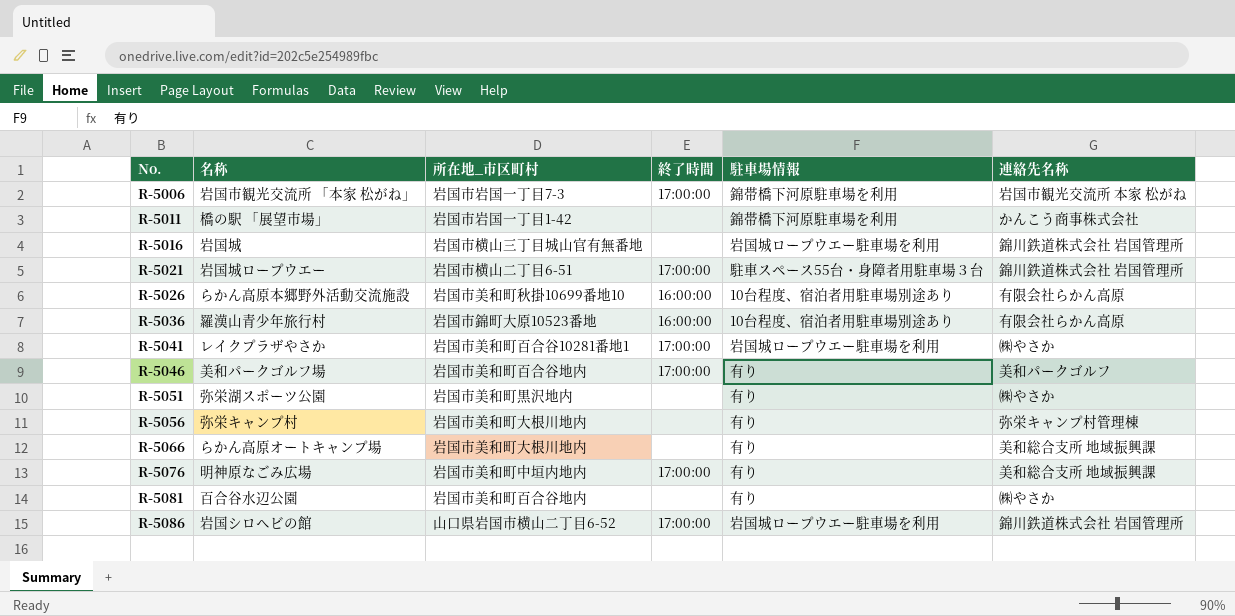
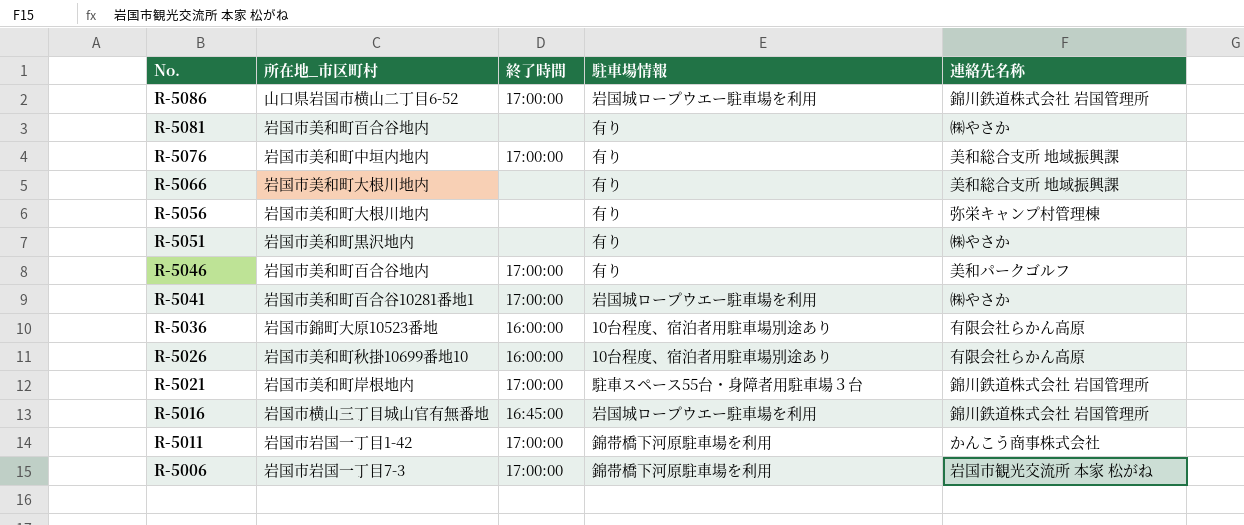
row order: No. ascending -> No. descending
column 名称 | position: 2 -> none
R-5021 | 所在地_市区町村: 岩国市横山二丁目6-51 -> 岩国市美和町岸根地内
R-5016 | 終了時間: none -> 16:45:00
R-5011 | 終了時間: none -> 17:00:00

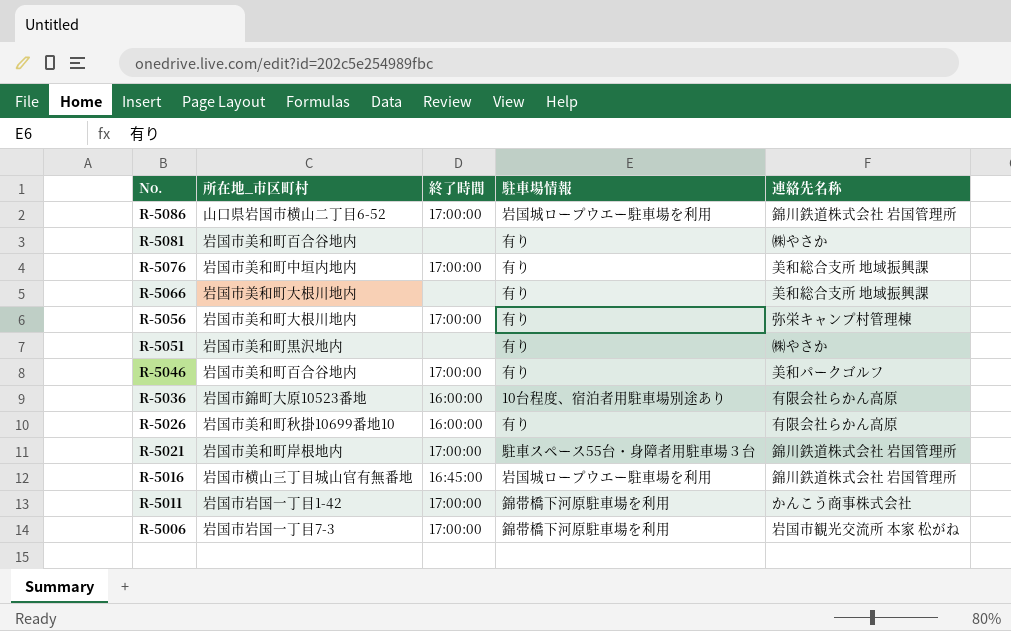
row R-5041: 岩国市美和町百合谷10281番地1 | 17:00:00 | 岩国城ロープウエー駐車場を利用 | ㈱やさか -> none
R-5056 | 終了時間: none -> 17:00:00
R-5026 | 駐車場情報: 10台程度、宿泊者用駐車場別途あり -> 有り

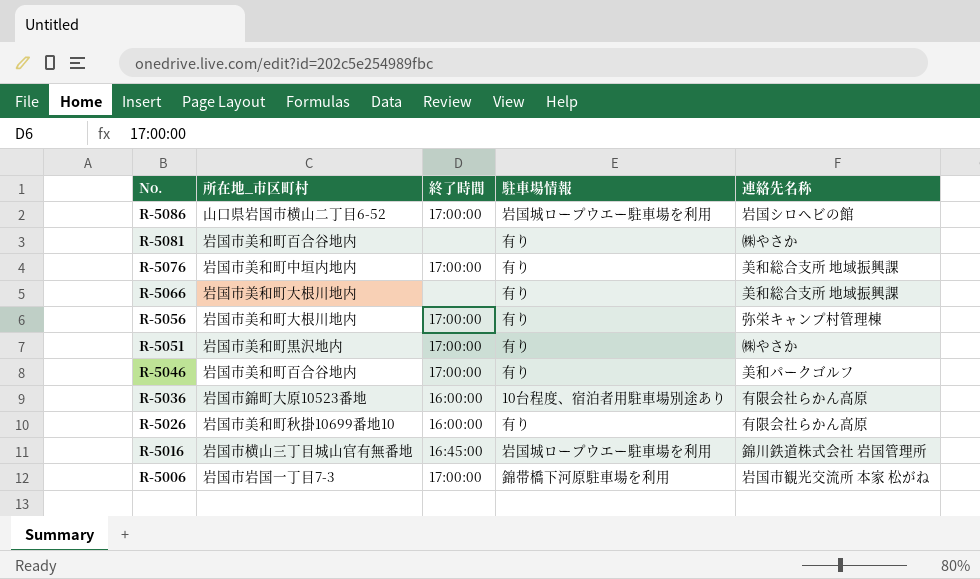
row R-5021: 岩国市美和町岸根地内 | 17:00:00 | 駐車スペース55台・身障者用駐車場３台 | 錦川鉄道株式会社 岩国管理所 -> none
row R-5011: 岩国市岩国一丁目1-42 | 17:00:00 | 錦帯橋下河原駐車場を利用 | かんこう商事株式会社 -> none
R-5086 | 連絡先名称: 錦川鉄道株式会社 岩国管理所 -> 岩国シロヘビの館
R-5051 | 終了時間: none -> 17:00:00

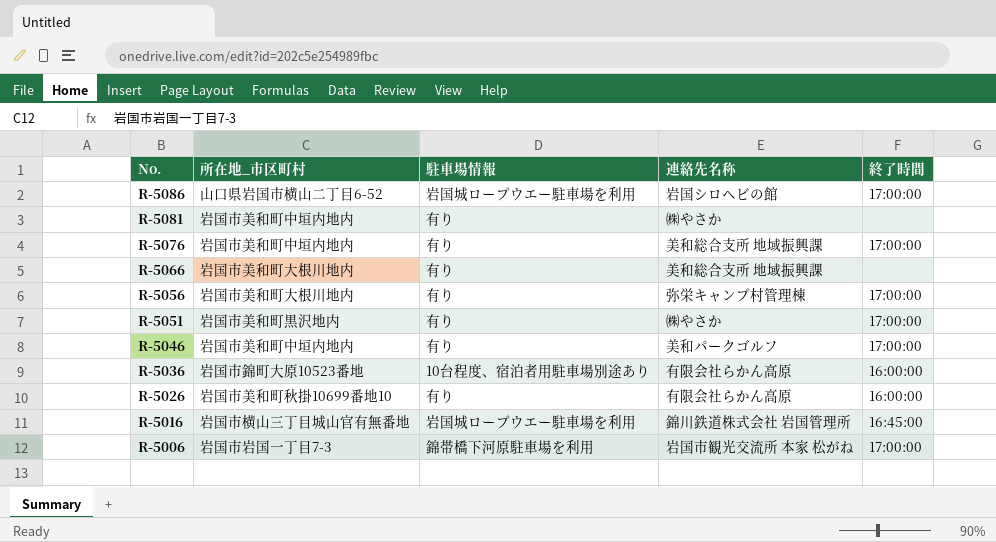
column 終了時間 | position: 3 -> 5
R-5081 | 所在地_市区町村: 岩国市美和町百合谷地内 -> 岩国市美和町中垣内地内
R-5046 | 所在地_市区町村: 岩国市美和町百合谷地内 -> 岩国市美和町中垣内地内

